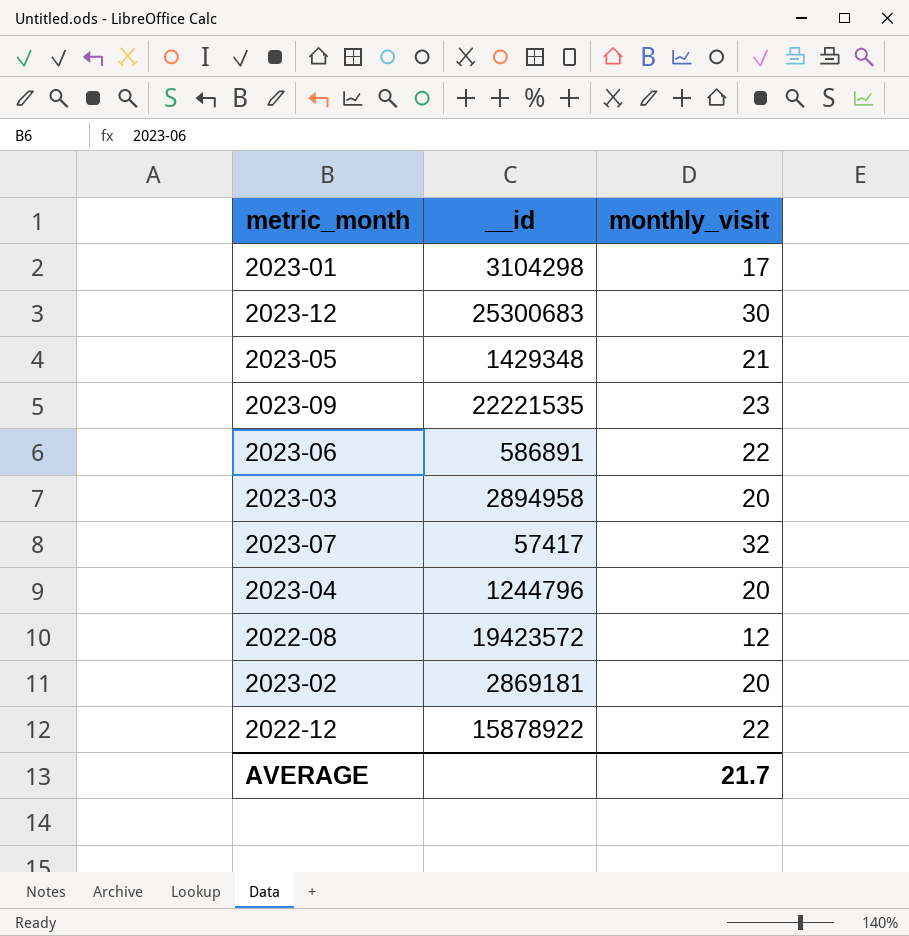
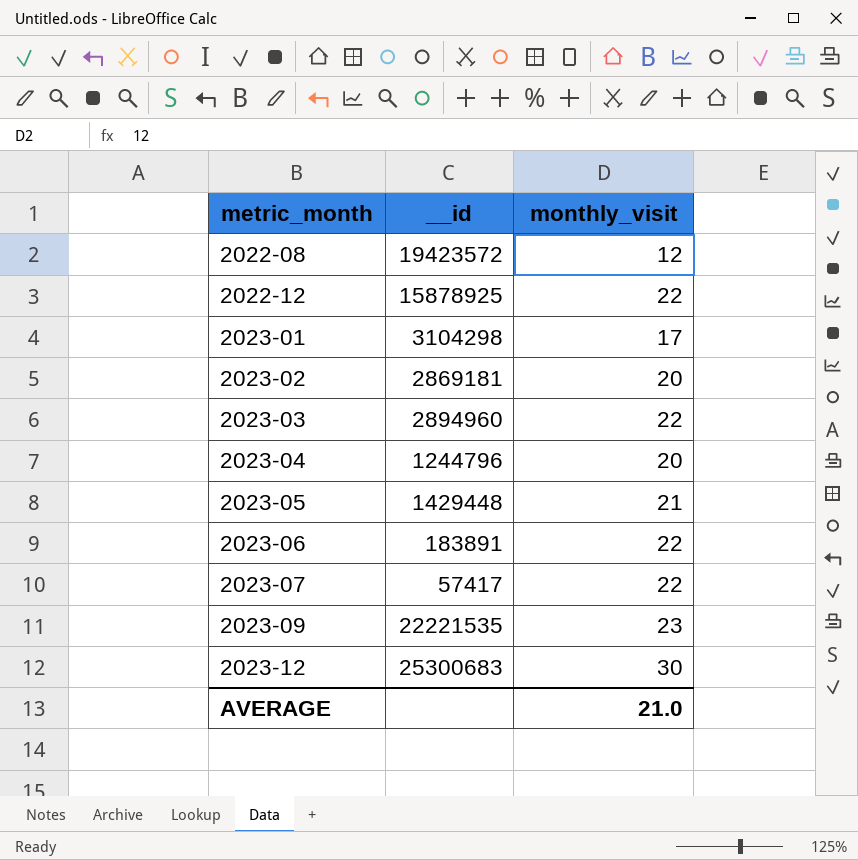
row order: none -> metric_month ascending
2022-12 | __id: 15878922 -> 15878925
2023-03 | __id: 2894958 -> 2894960
2023-03 | monthly_visit: 20 -> 22
2023-05 | __id: 1429348 -> 1429448
2023-06 | __id: 586891 -> 183891
2023-07 | monthly_visit: 32 -> 22
AVERAGE | monthly_visit: 21.7 -> 21.0

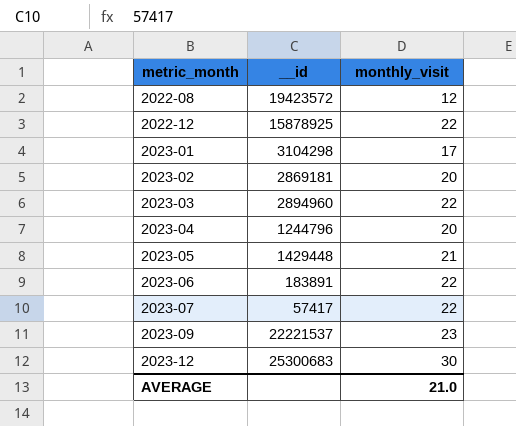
2023-09 | __id: 22221535 -> 22221537

